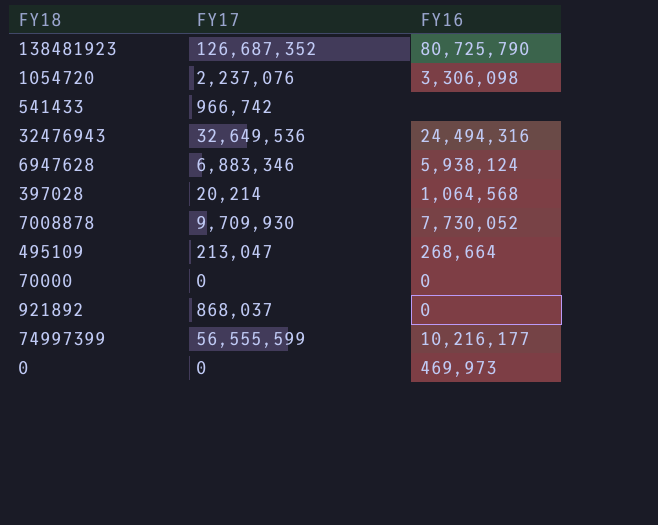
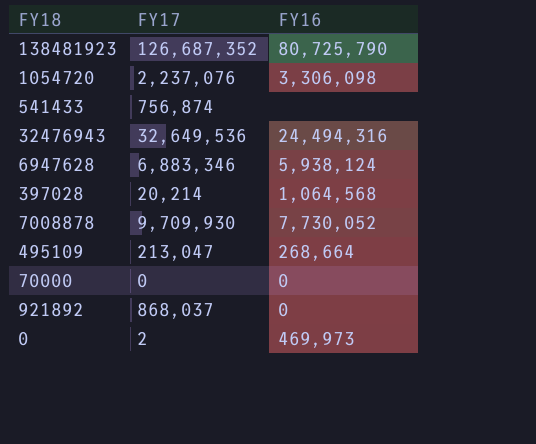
row 74997399: 56,555,599 | 10,216,177 -> none
541433 | FY17: 966,742 -> 756,874
0 | FY17: 0 -> 2

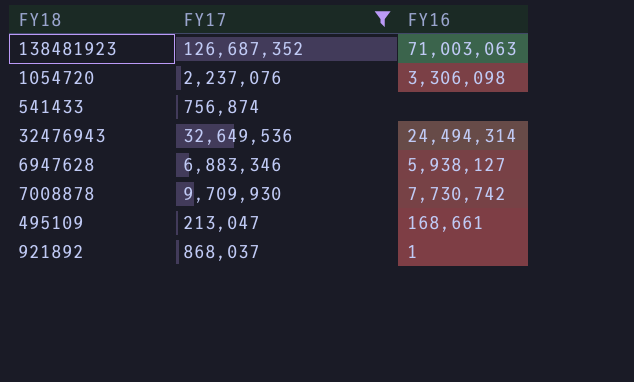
filter: none -> FY17 >= 213,047
138481923 | FY16: 80,725,790 -> 71,003,063
32476943 | FY16: 24,494,316 -> 24,494,314
6947628 | FY16: 5,938,124 -> 5,938,127
7008878 | FY16: 7,730,052 -> 7,730,742
495109 | FY16: 268,664 -> 168,661
921892 | FY16: 0 -> 1

